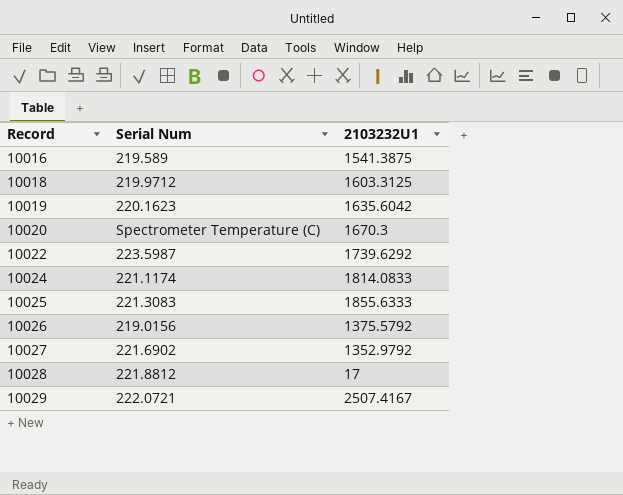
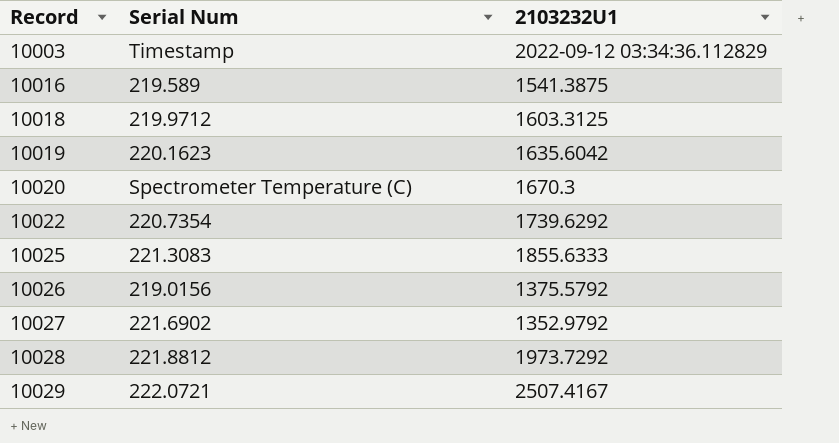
row 10024: 221.1174 | 1814.0833 -> none
row 10003: none -> Timestamp | 2022-09-12 03:34:36.112829
10022 | Serial Num: 223.5987 -> 220.7354
10028 | 2103232U1: 17 -> 1973.7292

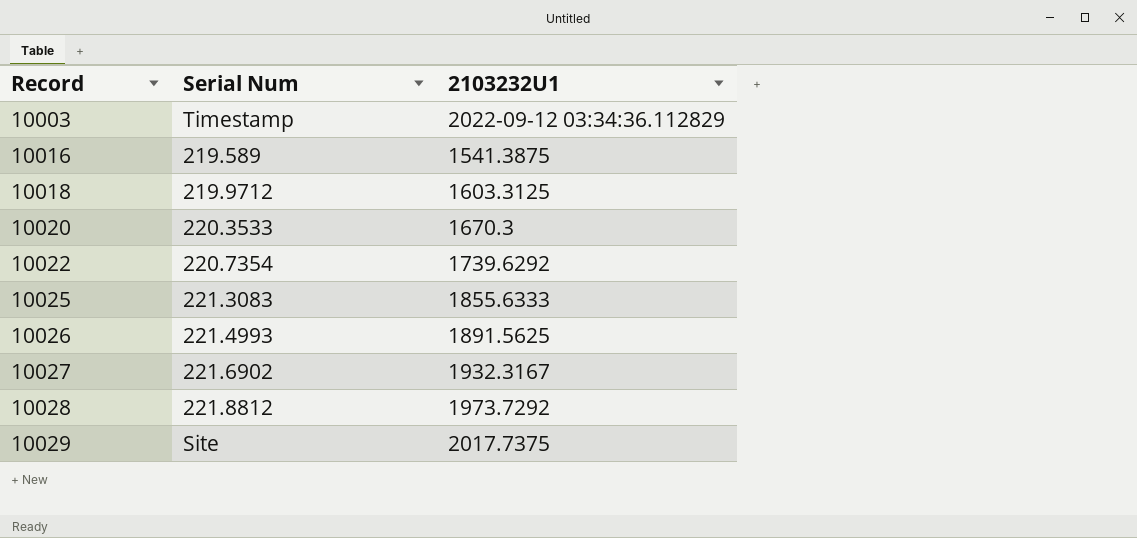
row 10019: 220.1623 | 1635.6042 -> none
10020 | Serial Num: Spectrometer Temperature (C) -> 220.3533
10026 | Serial Num: 219.0156 -> 221.4993
10026 | 2103232U1: 1375.5792 -> 1891.5625
10027 | 2103232U1: 1352.9792 -> 1932.3167
10029 | Serial Num: 222.0721 -> Site
10029 | 2103232U1: 2507.4167 -> 2017.7375

